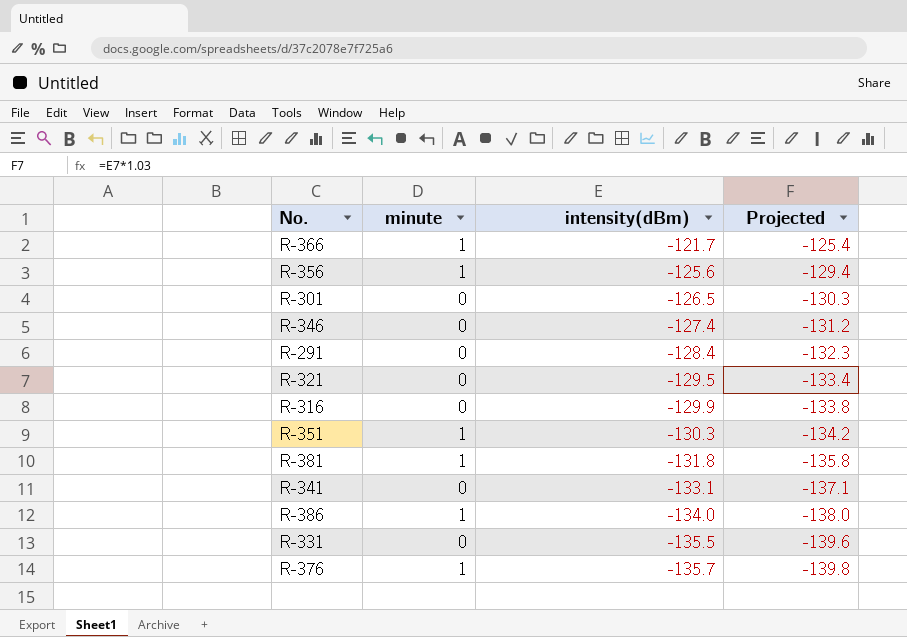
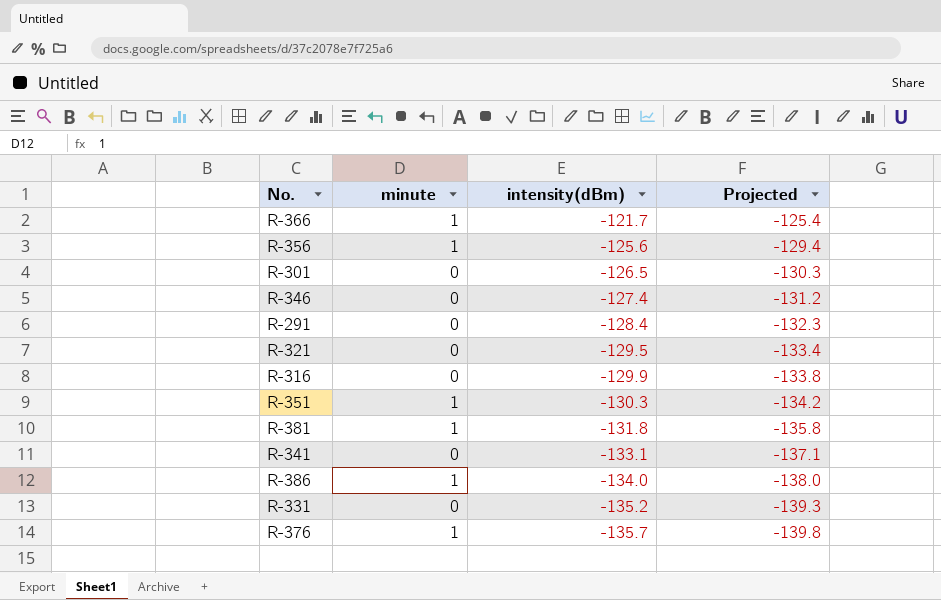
R-331 | intensity(dBm): -135.5 -> -135.2
R-331 | Projected: -139.6 -> -139.3

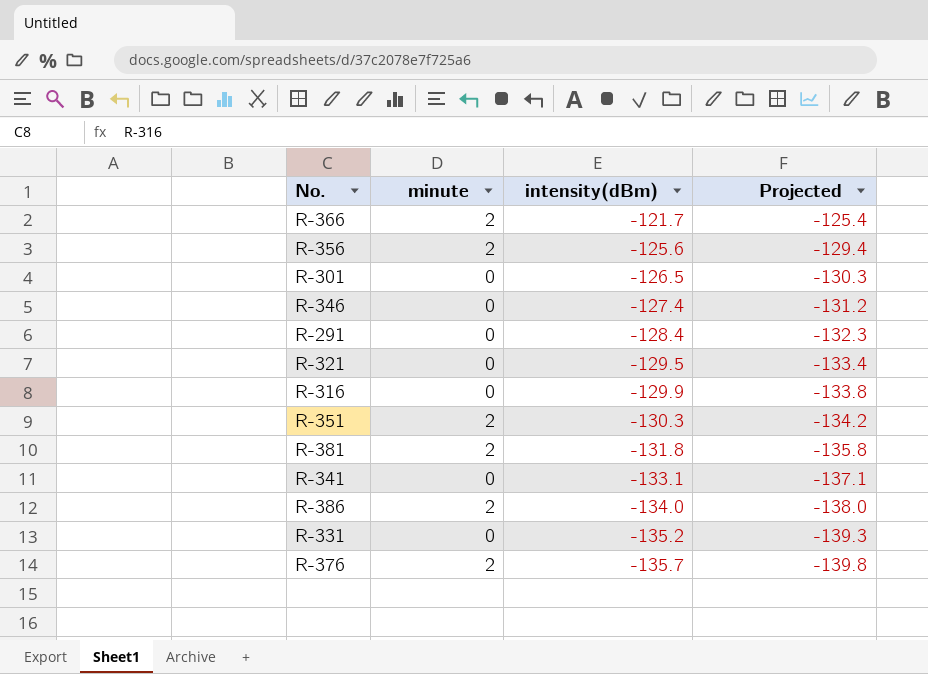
R-366 | minute: 1 -> 2
R-356 | minute: 1 -> 2
R-351 | minute: 1 -> 2
R-381 | minute: 1 -> 2
R-386 | minute: 1 -> 2
R-376 | minute: 1 -> 2

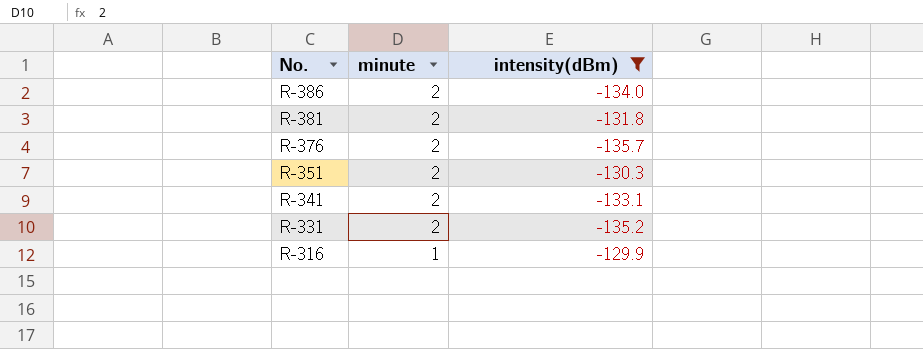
filter: none -> intensity(dBm) <= -129.9
row order: intensity(dBm) descending -> No. descending
column Projected | formula: [intensity(dBm)] * 1.03 -> none
R-341 | minute: 0 -> 2
R-331 | minute: 0 -> 2
R-316 | minute: 0 -> 1

